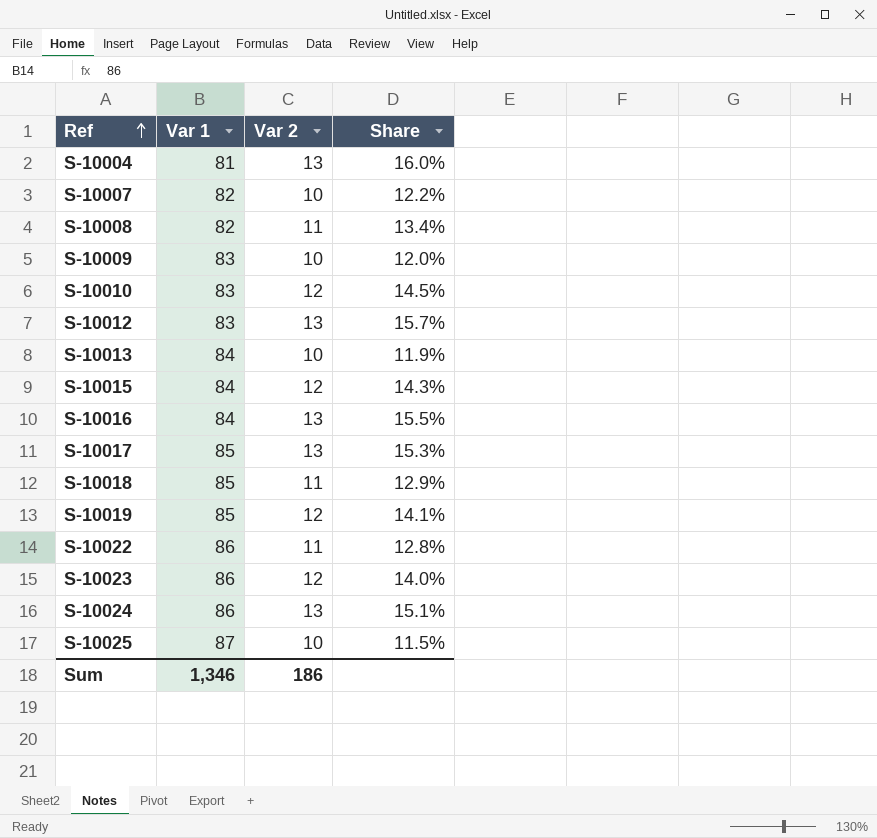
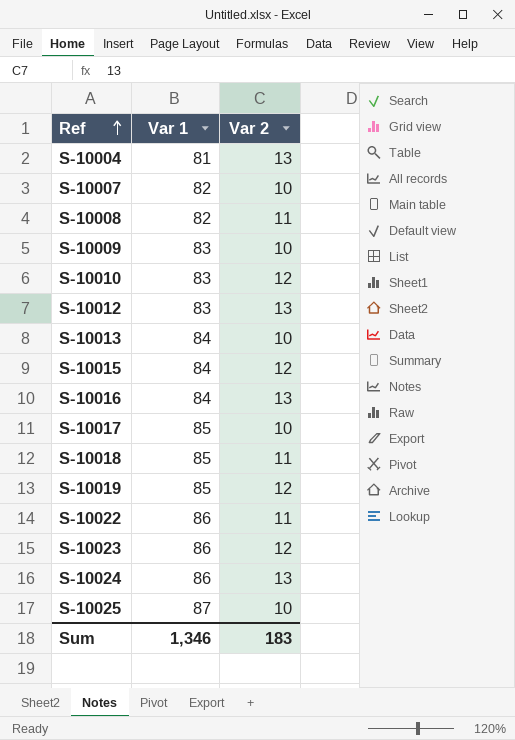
column Share | formula: [Var 2] / [Var 1] -> none
S-10017 | Var 2: 13 -> 10
Sum | Var 2: 186 -> 183

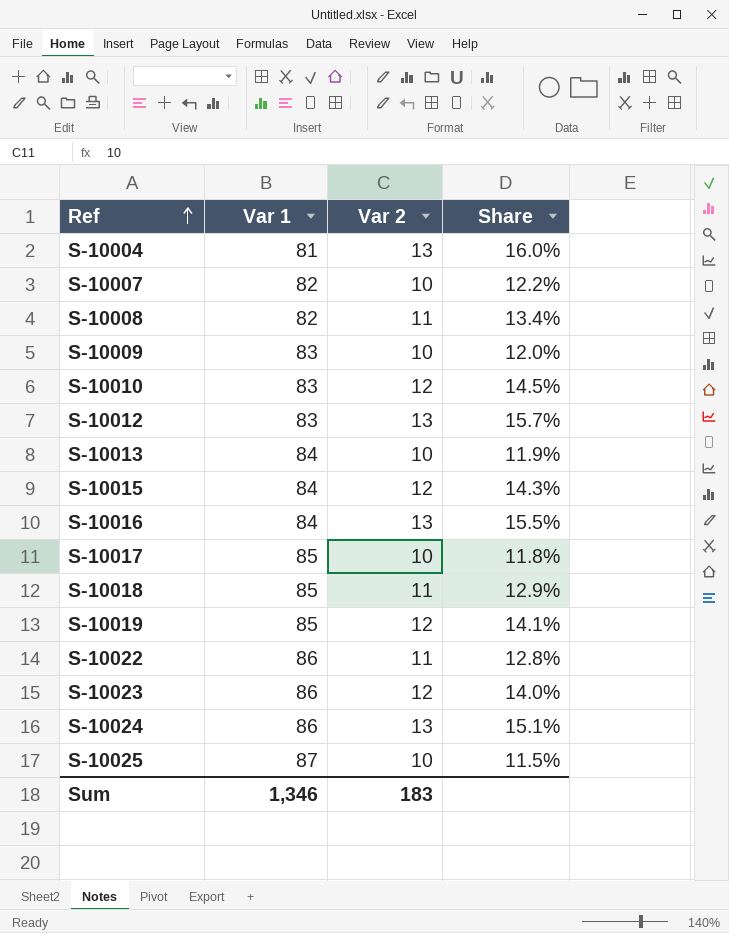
column Share | formula: none -> [Var 2] / [Var 1]

